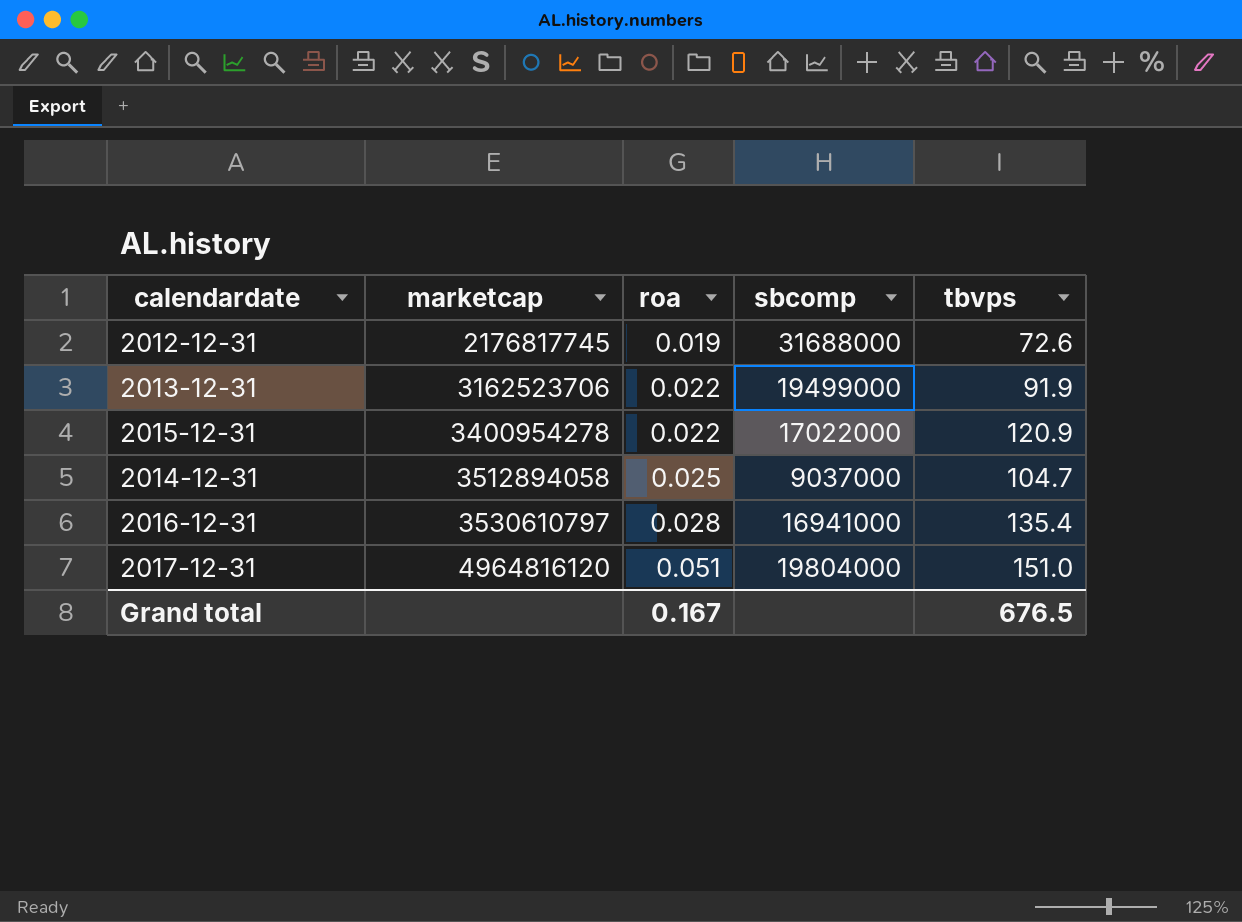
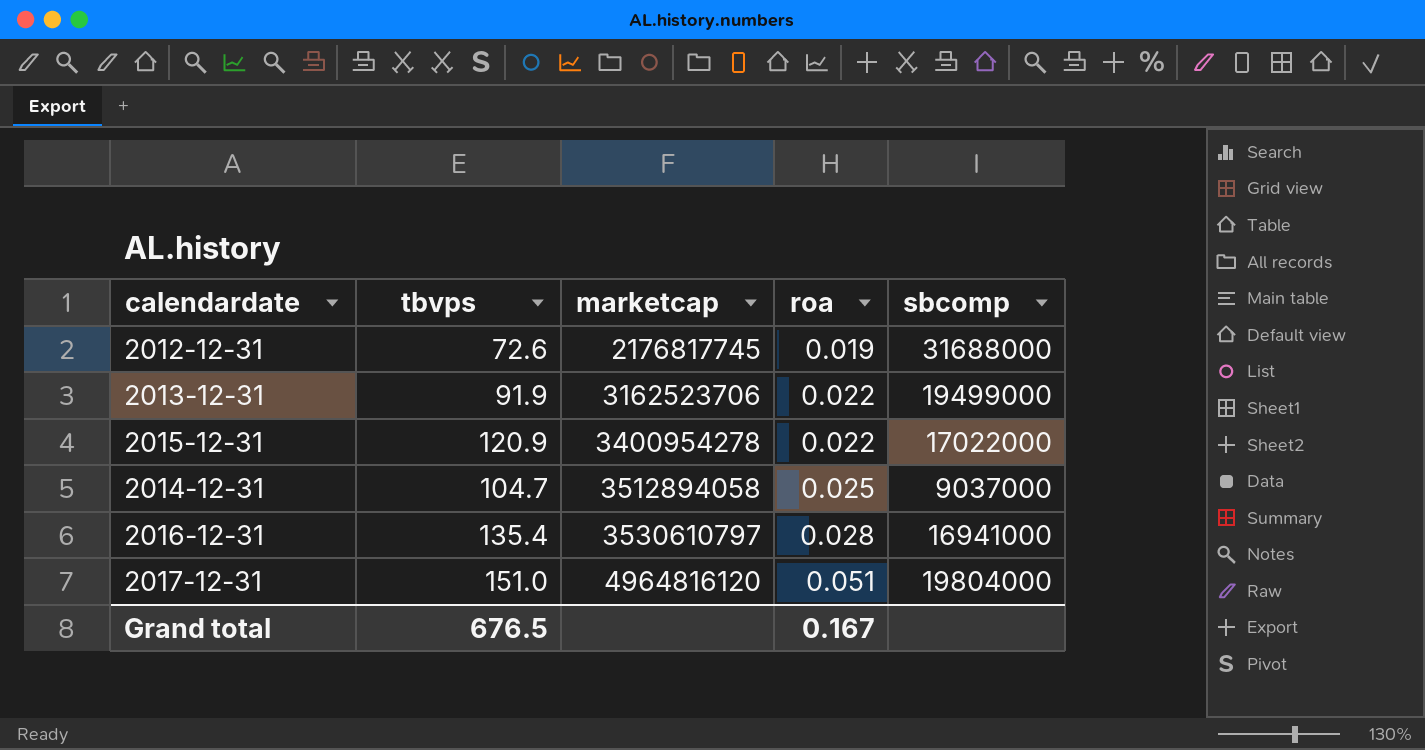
column tbvps | position: 5 -> 2

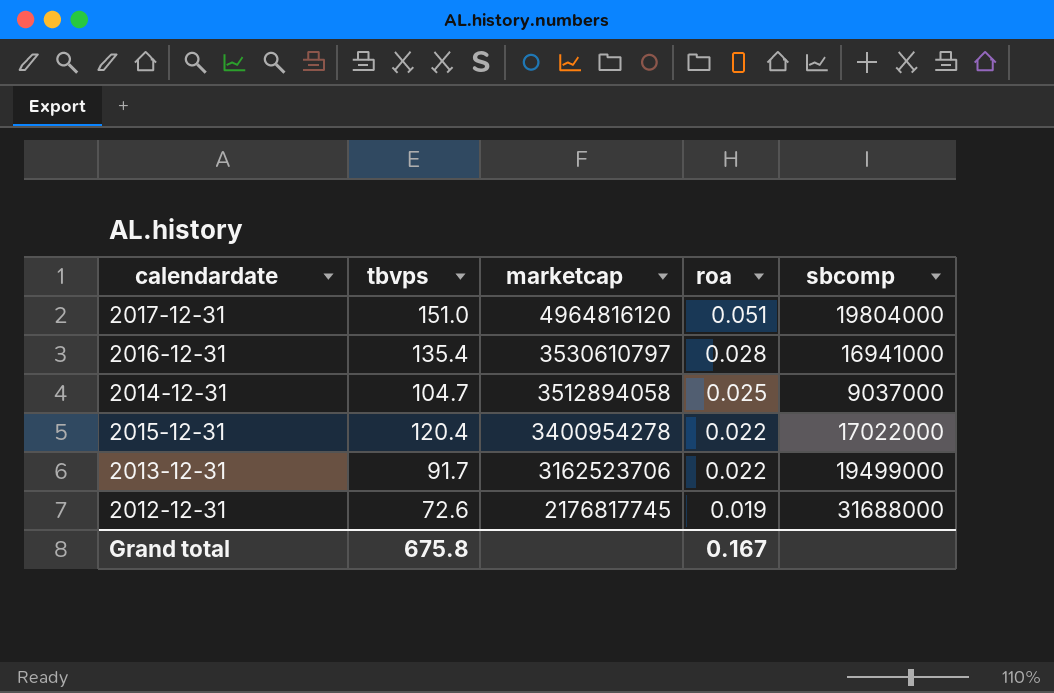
row order: marketcap ascending -> marketcap descending
2015-12-31 | tbvps: 120.9 -> 120.4
2013-12-31 | tbvps: 91.9 -> 91.7
Grand total | tbvps: 676.5 -> 675.8

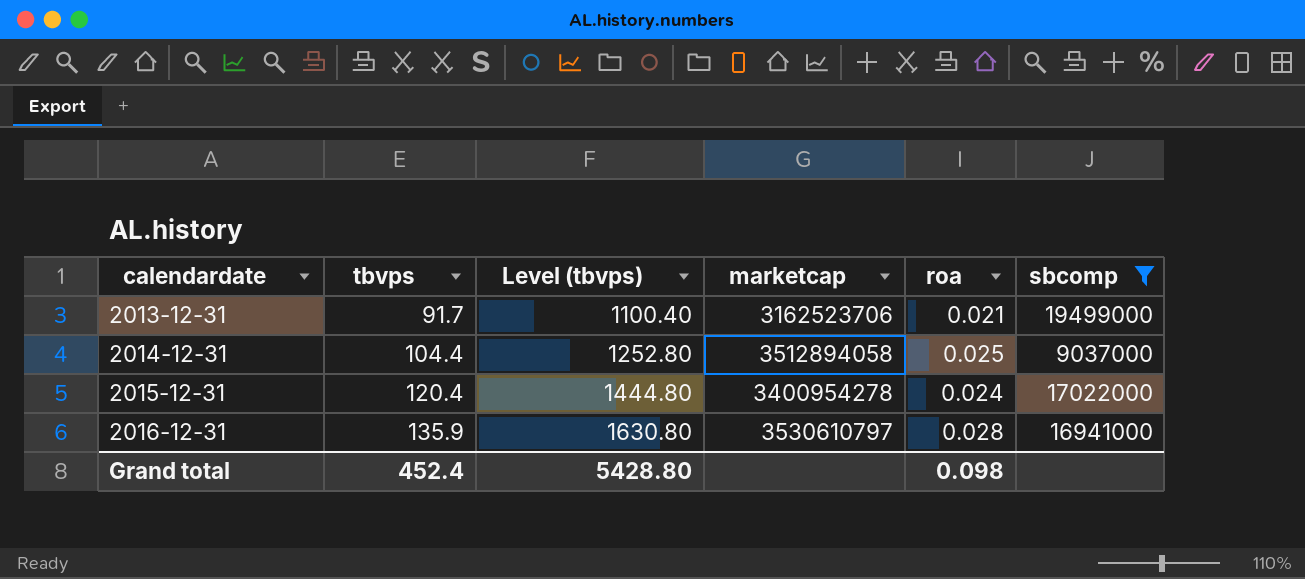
filter: none -> sbcomp <= 19499000
row order: marketcap descending -> calendardate ascending
column Level (tbvps) | formula: none -> [tbvps] * 12
2013-12-31 | roa: 0.022 -> 0.021
2014-12-31 | tbvps: 104.7 -> 104.4
2015-12-31 | roa: 0.022 -> 0.024
2016-12-31 | tbvps: 135.4 -> 135.9
Grand total | tbvps: 675.8 -> 452.4
Grand total | roa: 0.167 -> 0.098

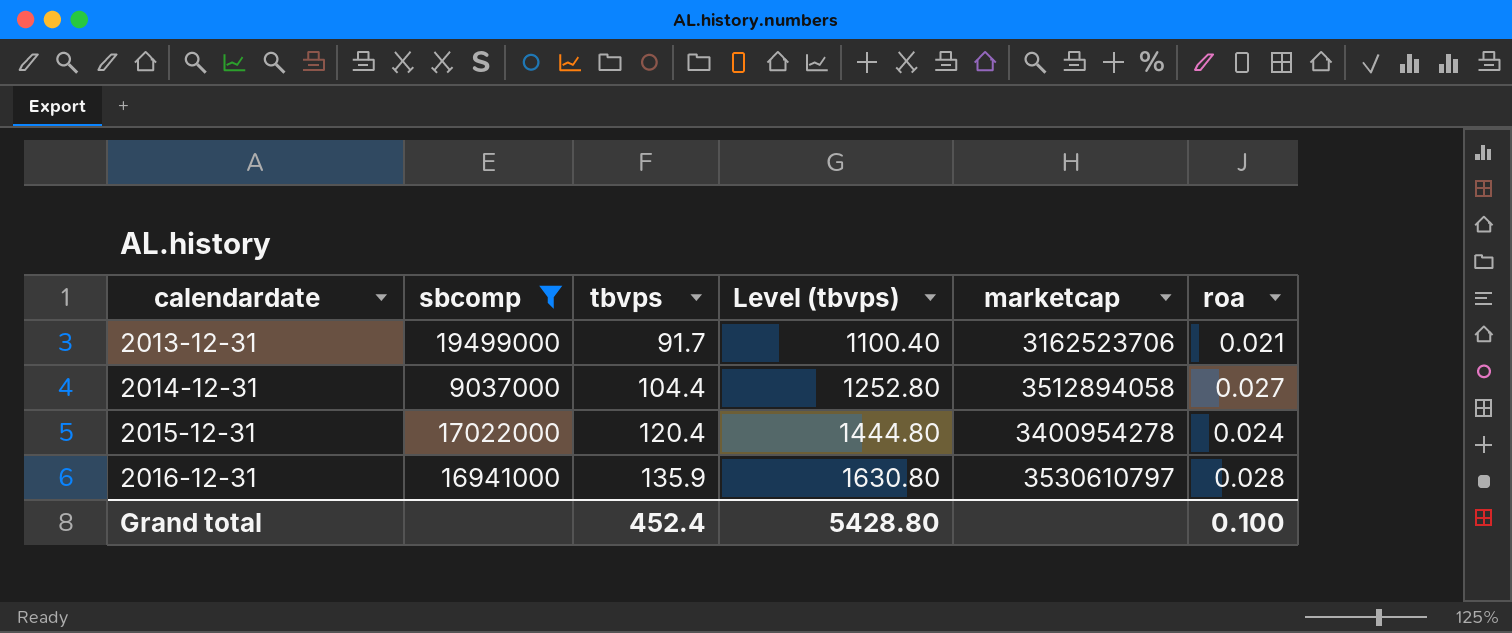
column sbcomp | position: 6 -> 2
2014-12-31 | roa: 0.025 -> 0.027
Grand total | roa: 0.098 -> 0.100

